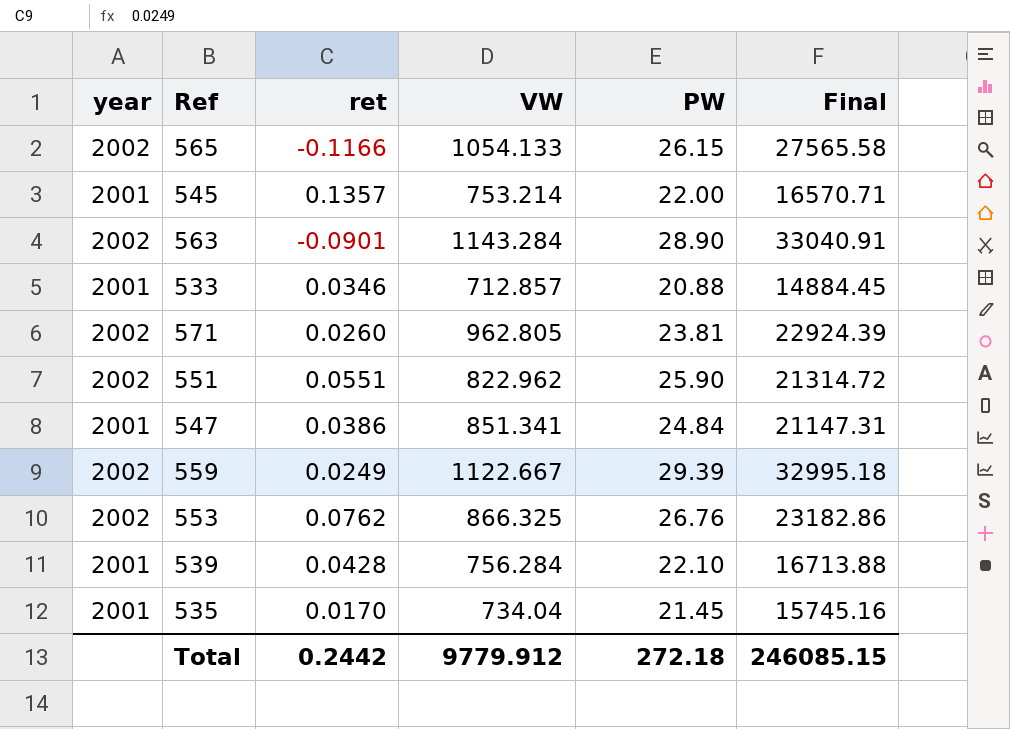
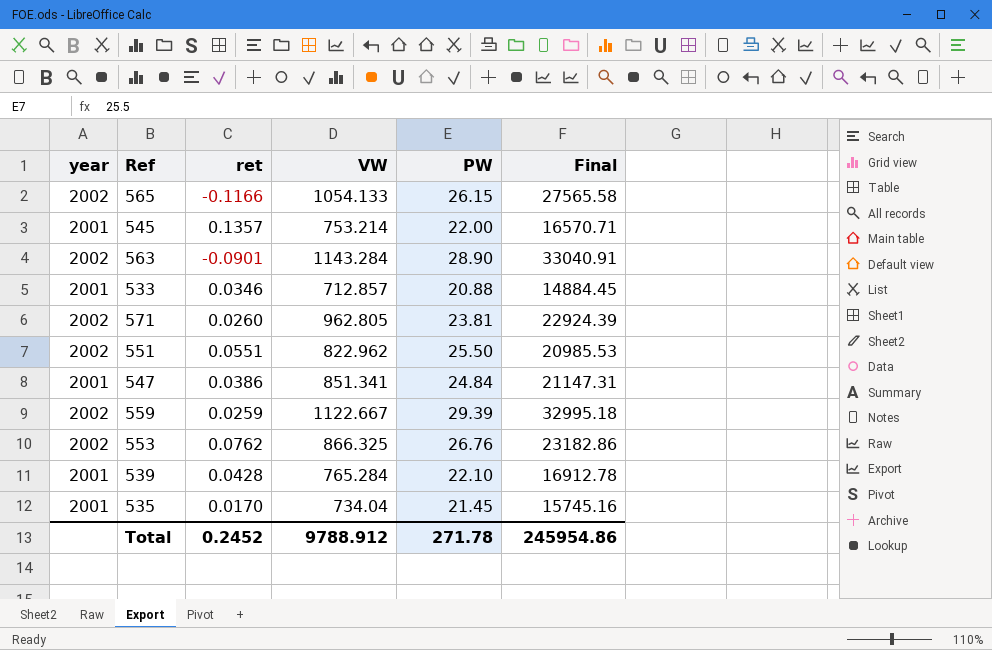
551 | PW: 25.90 -> 25.50
551 | Final: 21314.72 -> 20985.53
559 | ret: 0.0249 -> 0.0259
539 | VW: 756.284 -> 765.284
539 | Final: 16713.88 -> 16912.78
Total | ret: 0.2442 -> 0.2452
Total | VW: 9779.912 -> 9788.912
Total | PW: 272.18 -> 271.78
Total | Final: 246085.15 -> 245954.86

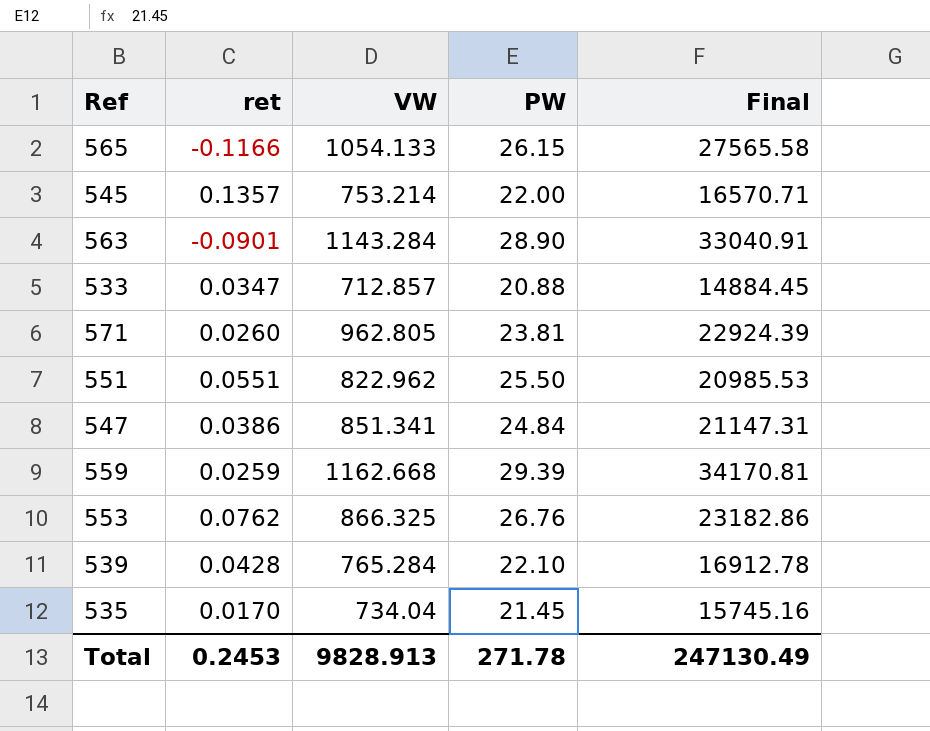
column year | position: 1 -> none
533 | ret: 0.0346 -> 0.0347
559 | VW: 1122.667 -> 1162.668
559 | Final: 32995.18 -> 34170.81
Total | ret: 0.2452 -> 0.2453
Total | VW: 9788.912 -> 9828.913
Total | Final: 245954.86 -> 247130.49

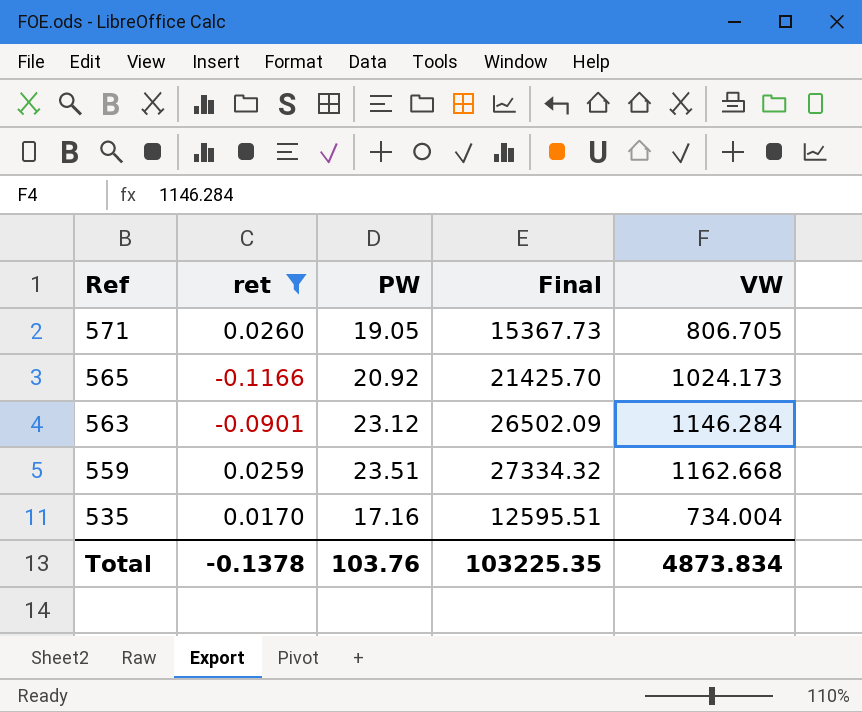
filter: none -> ret <= 0.0260
row order: none -> Ref descending
column VW | position: 3 -> 5
571 | PW: 23.81 -> 19.05
571 | Final: 22924.39 -> 15367.73
571 | VW: 962.805 -> 806.705
565 | PW: 26.15 -> 20.92
565 | Final: 27565.58 -> 21425.70
565 | VW: 1054.133 -> 1024.173
563 | PW: 28.90 -> 23.12
563 | Final: 33040.91 -> 26502.09
563 | VW: 1143.284 -> 1146.284
559 | PW: 29.39 -> 23.51
559 | Final: 34170.81 -> 27334.32
535 | PW: 21.45 -> 17.16
535 | Final: 15745.16 -> 12595.51
535 | VW: 734.04 -> 734.004
Total | ret: 0.2453 -> -0.1378
Total | PW: 271.78 -> 103.76
Total | Final: 247130.49 -> 103225.35
Total | VW: 9828.913 -> 4873.834

